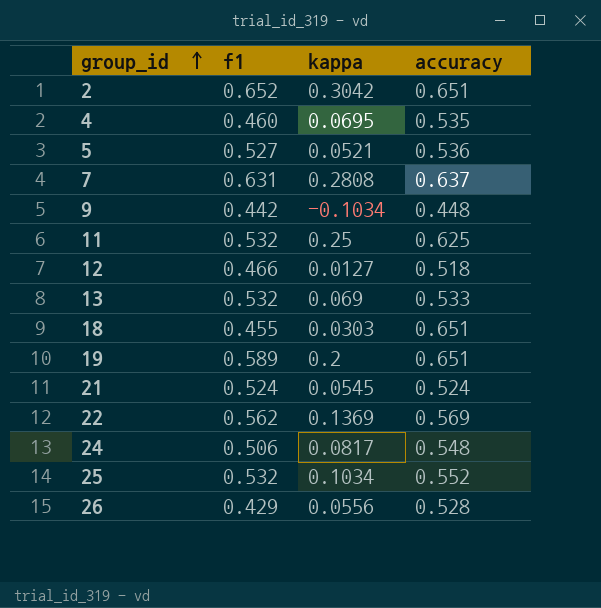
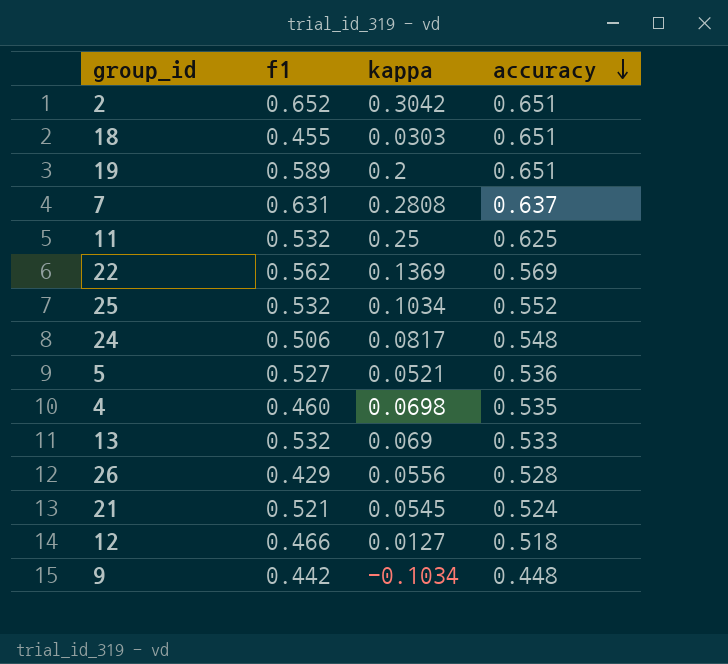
row order: group_id ascending -> accuracy descending
4 | kappa: 0.0695 -> 0.0698
21 | f1: 0.524 -> 0.521

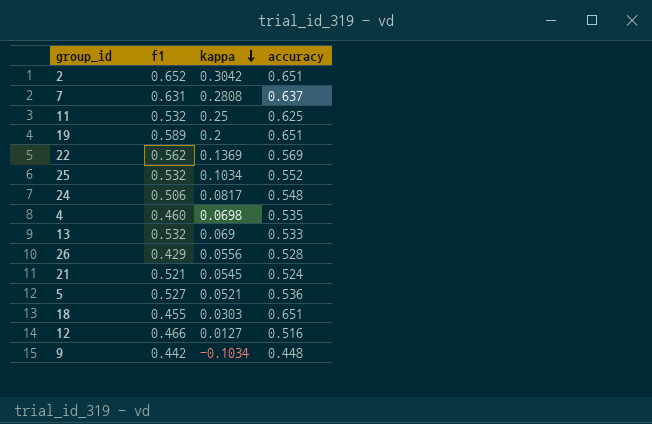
row order: accuracy descending -> kappa descending
12 | accuracy: 0.518 -> 0.516

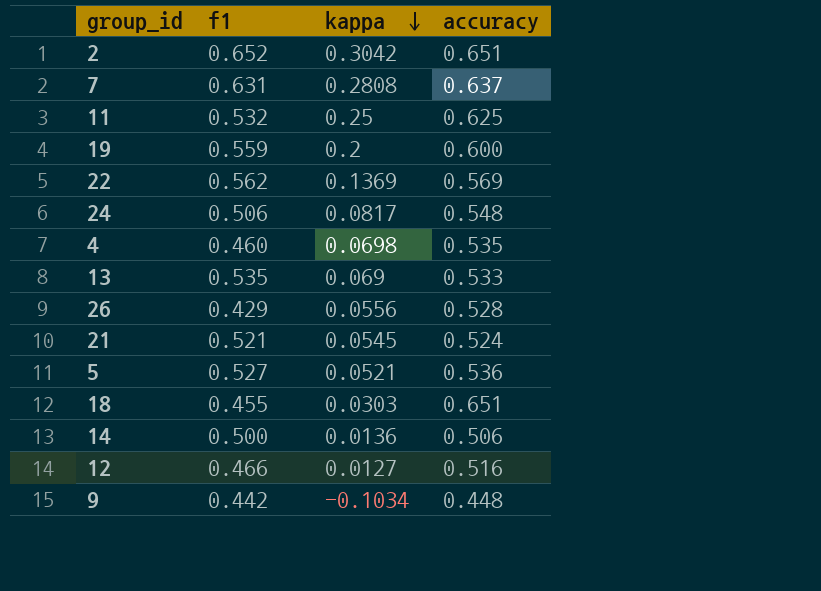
row 25: 0.532 | 0.1034 | 0.552 -> none
19 | f1: 0.589 -> 0.559
19 | accuracy: 0.651 -> 0.600
13 | f1: 0.532 -> 0.535
row 14: none -> 0.500 | 0.0136 | 0.506

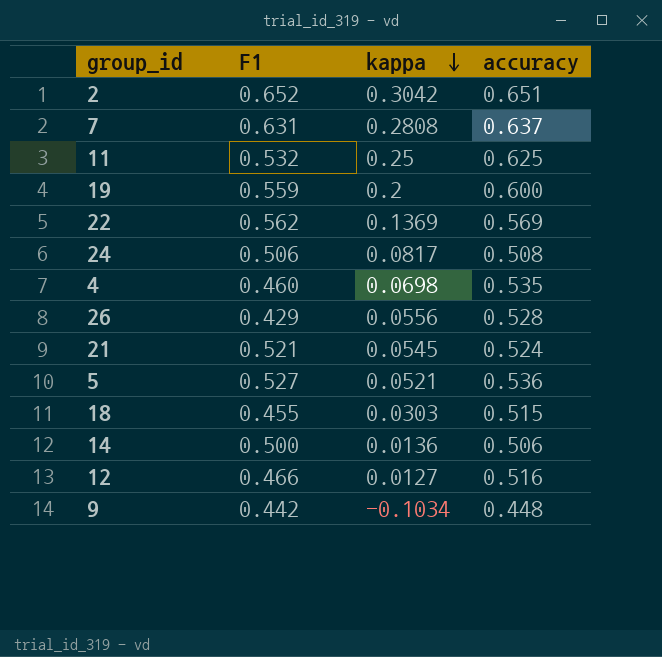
column name: f1 -> F1
row 13: 0.535 | 0.069 | 0.533 -> none
24 | accuracy: 0.548 -> 0.508
18 | accuracy: 0.651 -> 0.515

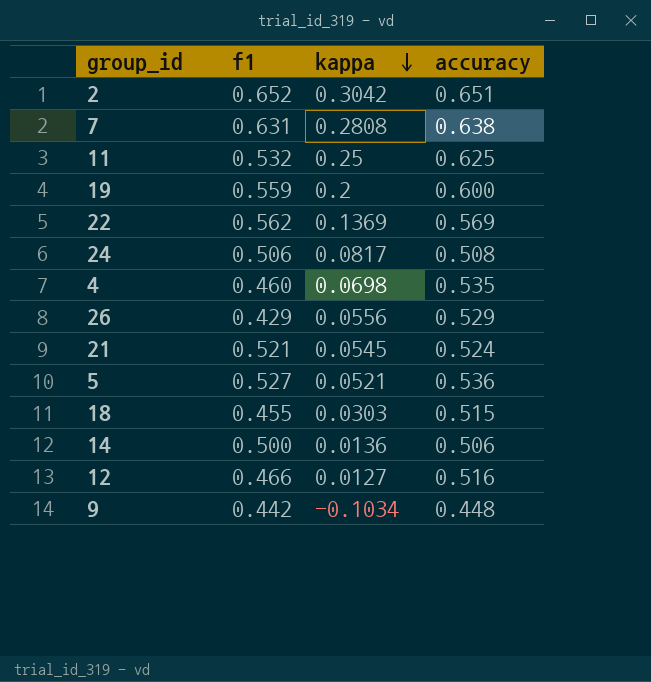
column name: F1 -> f1
7 | accuracy: 0.637 -> 0.638
26 | accuracy: 0.528 -> 0.529

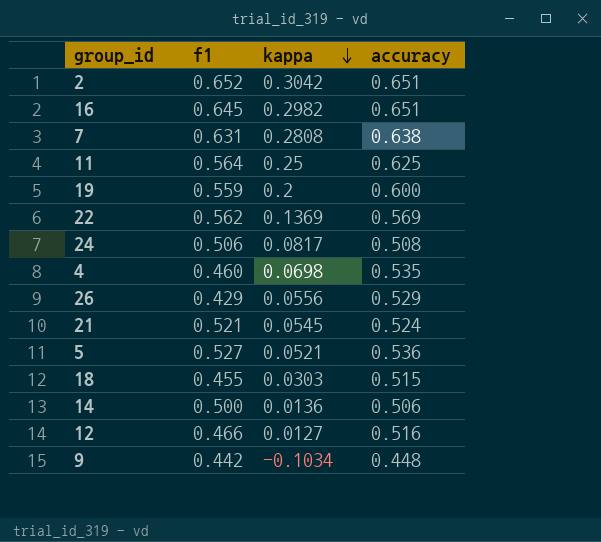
row 16: none -> 0.645 | 0.2982 | 0.651
11 | f1: 0.532 -> 0.564

